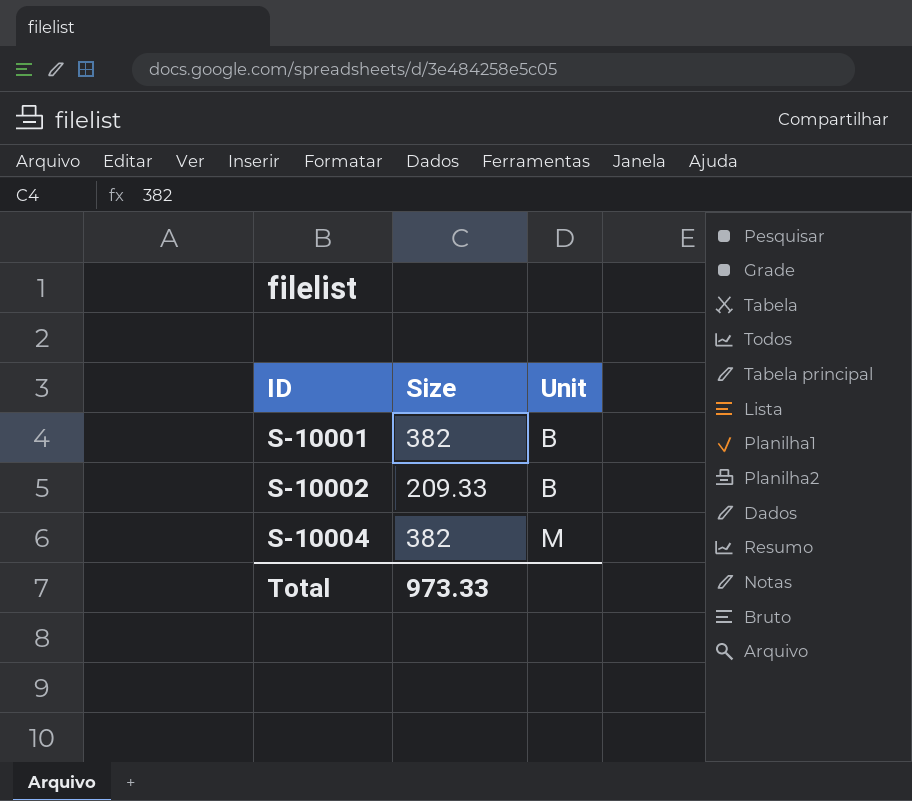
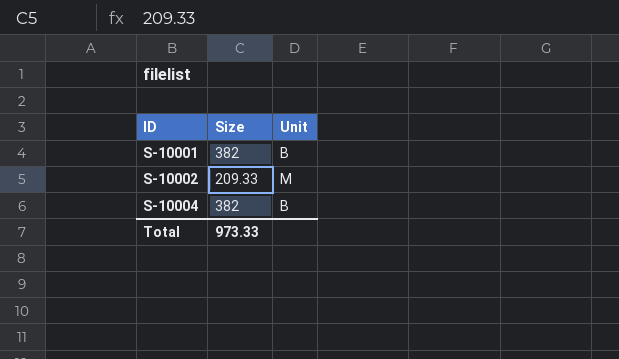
S-10002 | Unit: B -> M
S-10004 | Unit: M -> B

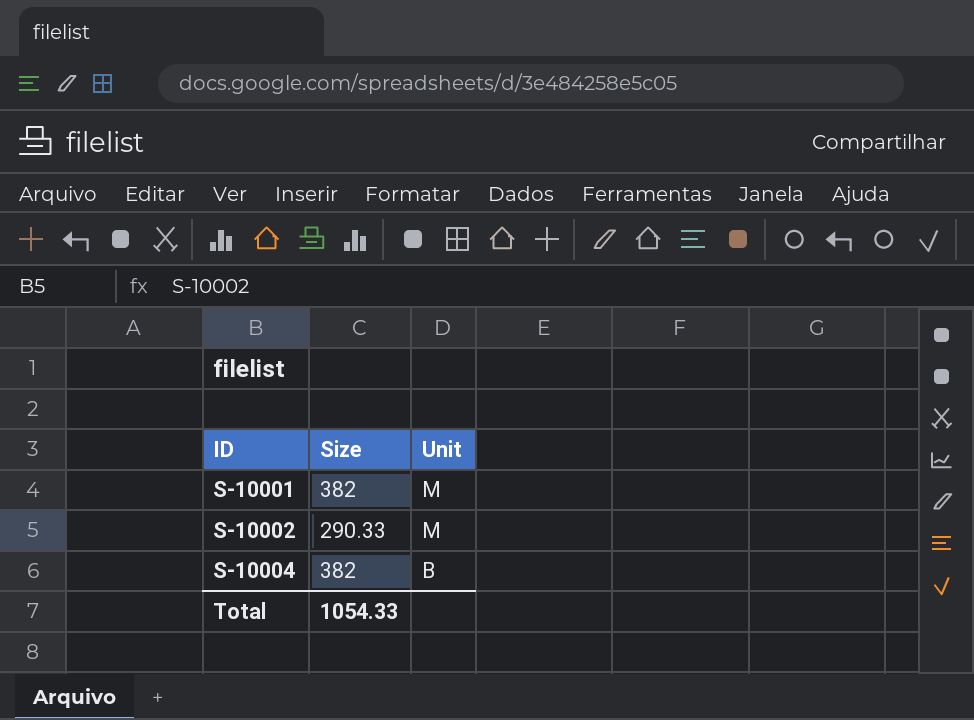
S-10001 | Unit: B -> M
S-10002 | Size: 209.33 -> 290.33
Total | Size: 973.33 -> 1054.33

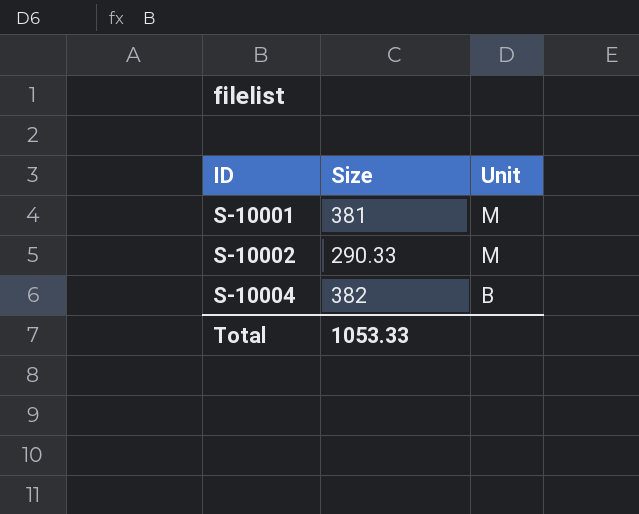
S-10001 | Size: 382 -> 381
Total | Size: 1054.33 -> 1053.33

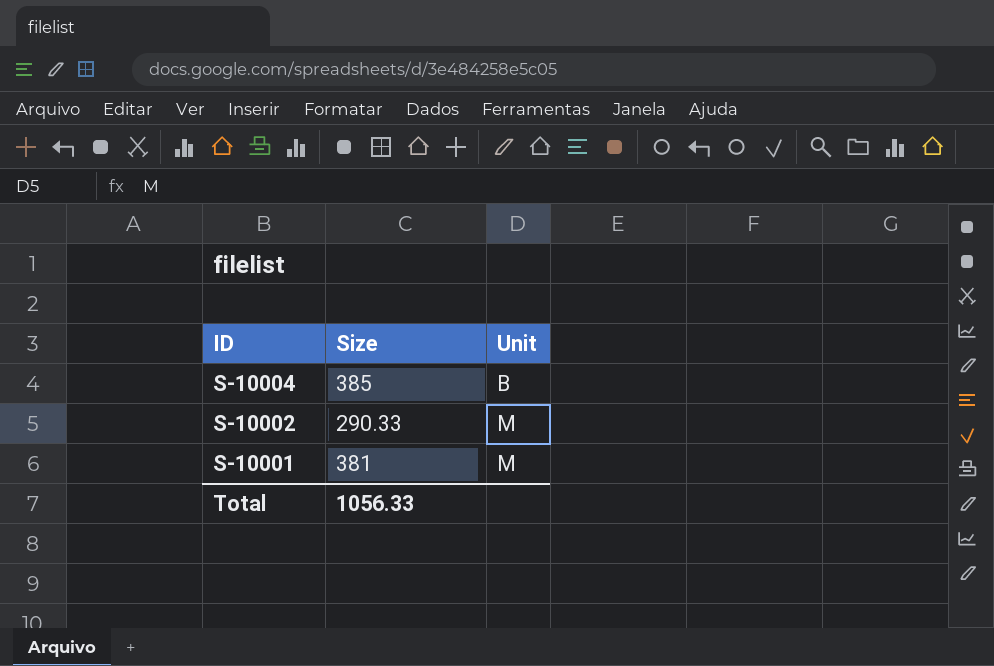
row order: ID ascending -> ID descending
S-10004 | Size: 382 -> 385
Total | Size: 1053.33 -> 1056.33

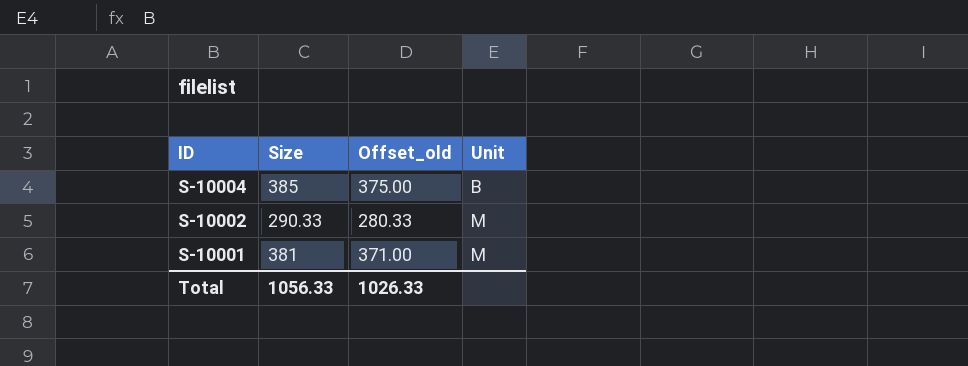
column Offset_old | formula: none -> [Size] - 10

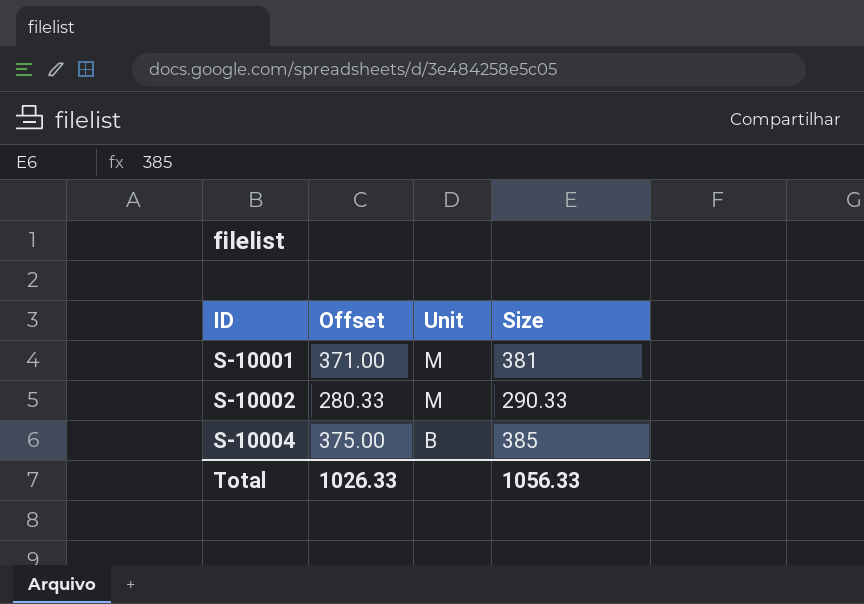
row order: ID descending -> ID ascending
column name: Offset_old -> Offset
column Size | position: 2 -> 4

